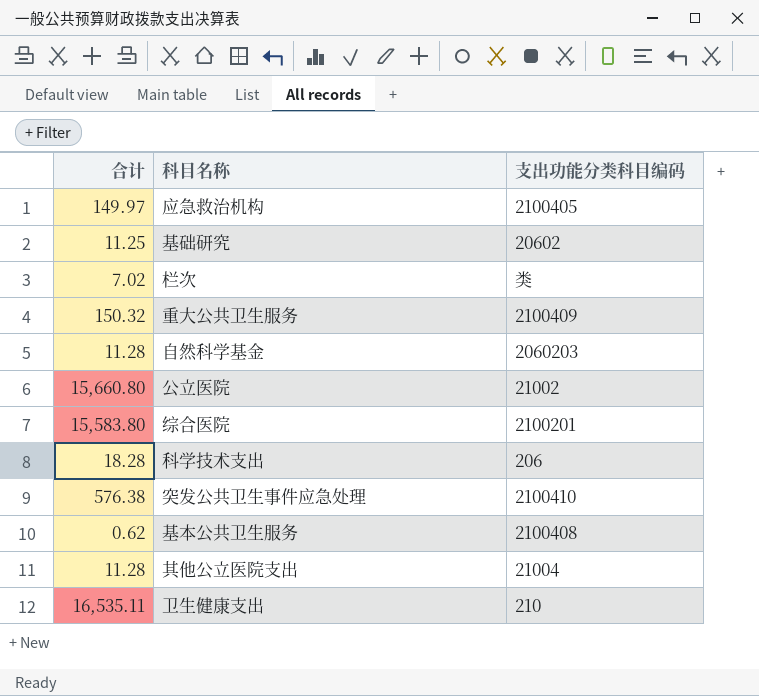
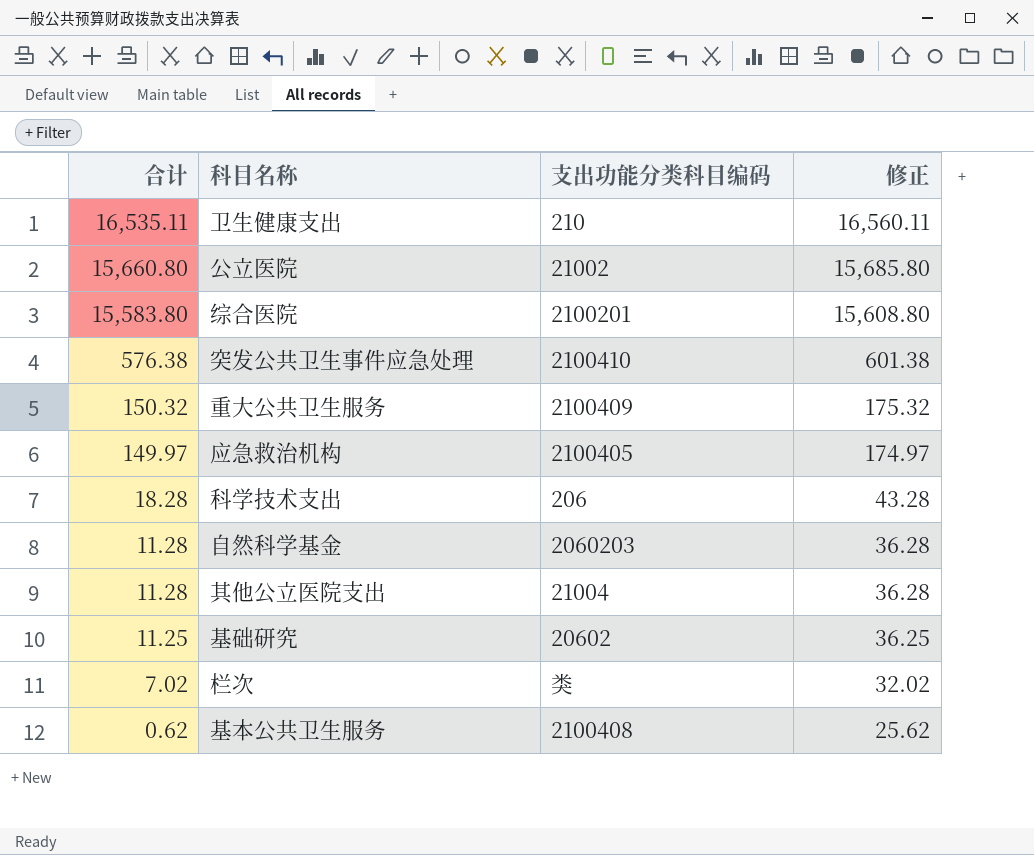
row order: none -> 合计 descending
column 修正 | formula: none -> [合计] + 25

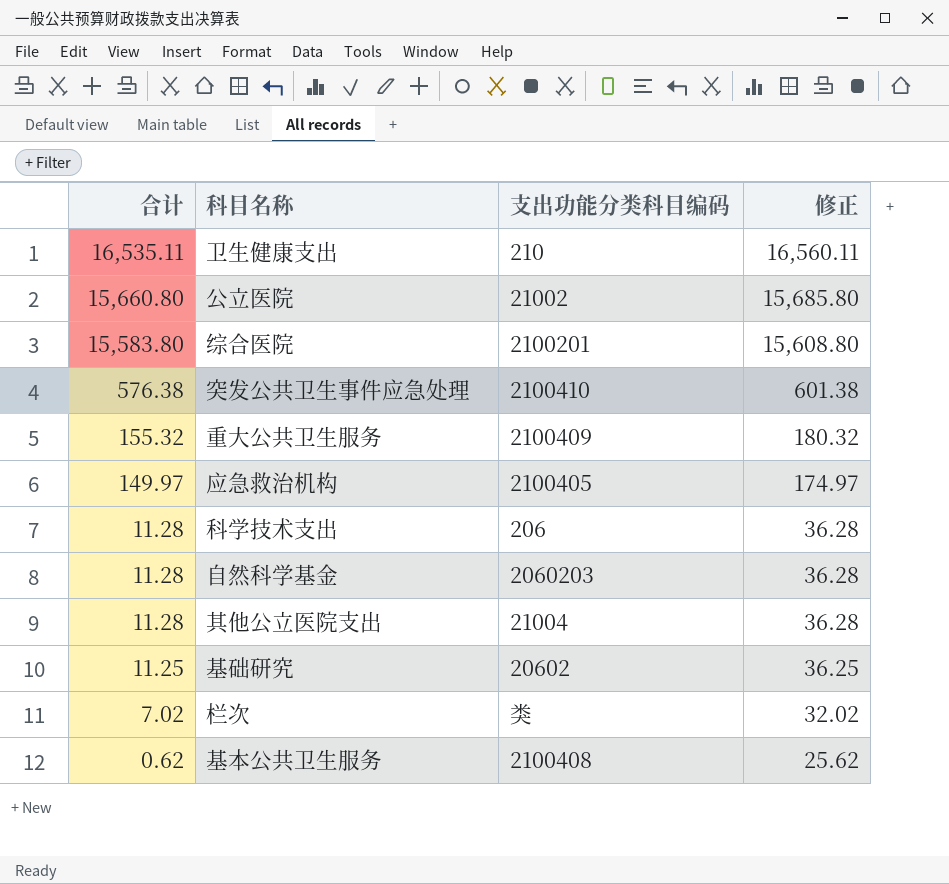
重大公共卫生服务 | 合计: 150.32 -> 155.32
重大公共卫生服务 | 修正: 175.32 -> 180.32
科学技术支出 | 合计: 18.28 -> 11.28
科学技术支出 | 修正: 43.28 -> 36.28

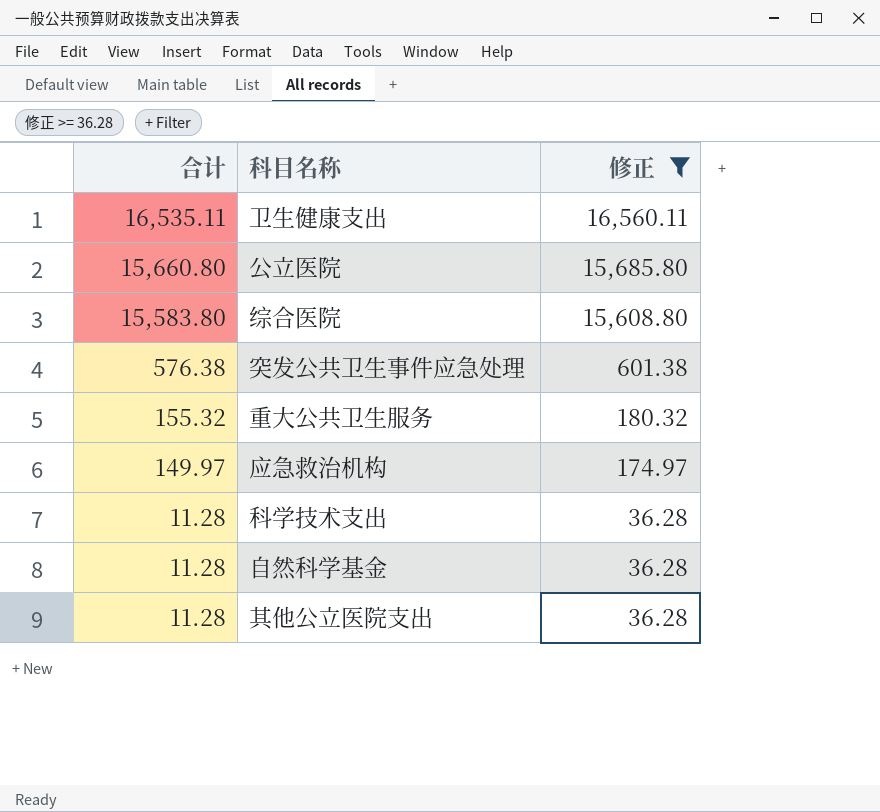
filter: none -> 修正 >= 36.28
column 支出功能分类科目编码 | position: 3 -> none

